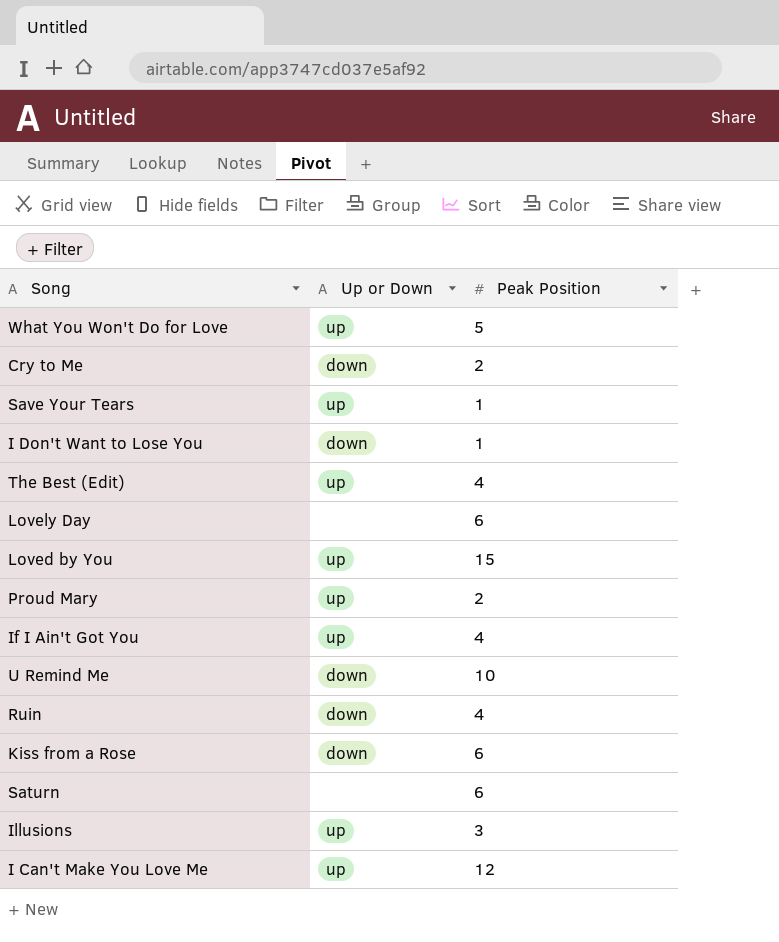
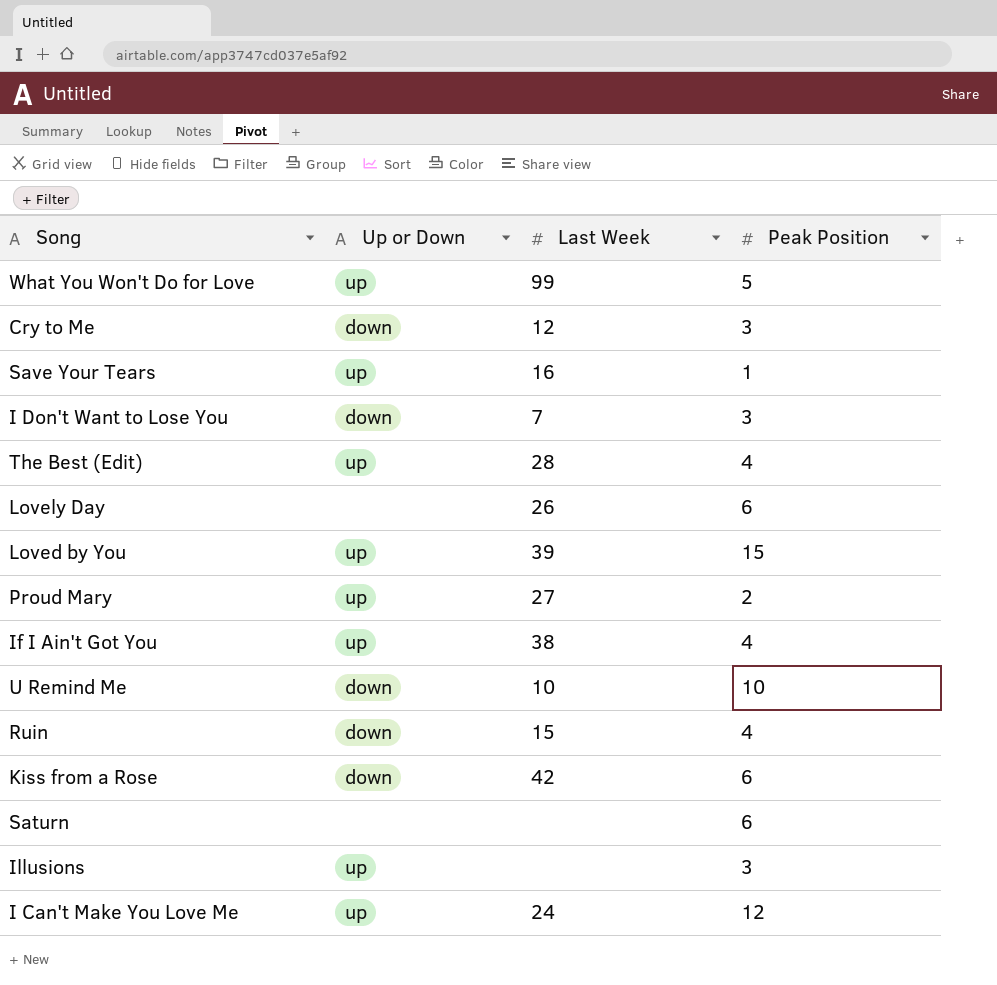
column Last Week | position: none -> 3
Cry to Me | Peak Position: 2 -> 3
I Don't Want to Lose You | Peak Position: 1 -> 3

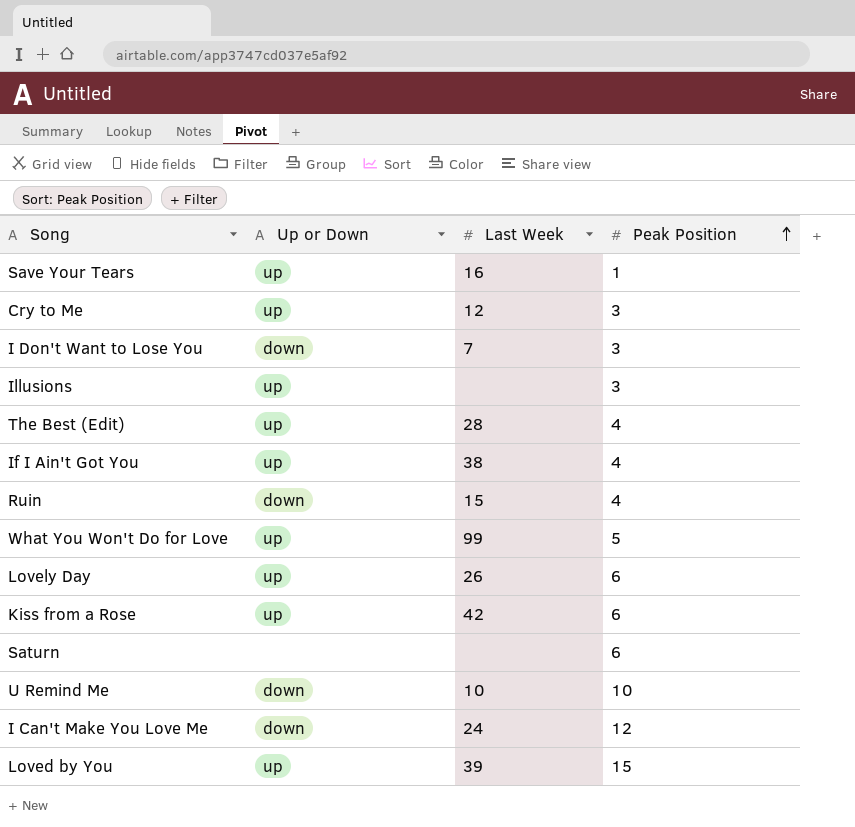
row order: none -> Peak Position ascending
row Proud Mary: up | 27 | 2 -> none
Cry to Me | Up or Down: down -> up
Lovely Day | Up or Down: none -> up
Kiss from a Rose | Up or Down: down -> up
I Can't Make You Love Me | Up or Down: up -> down

